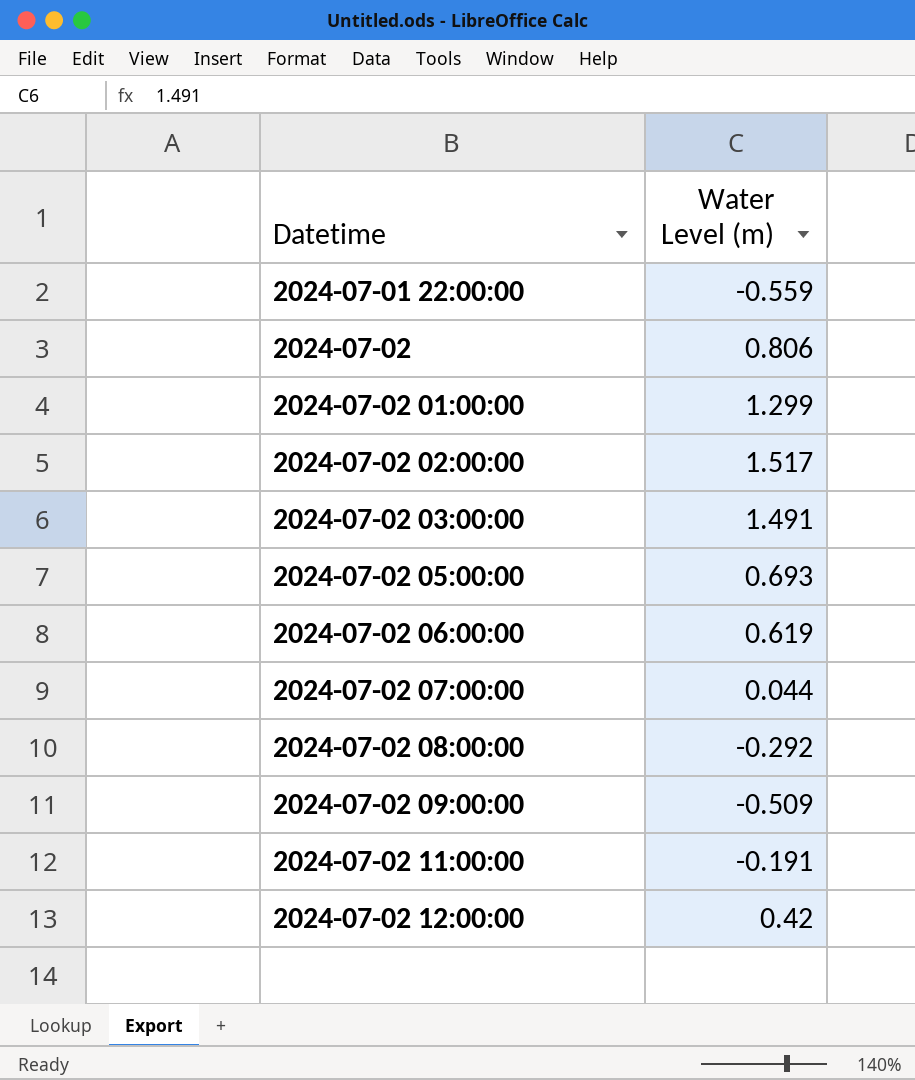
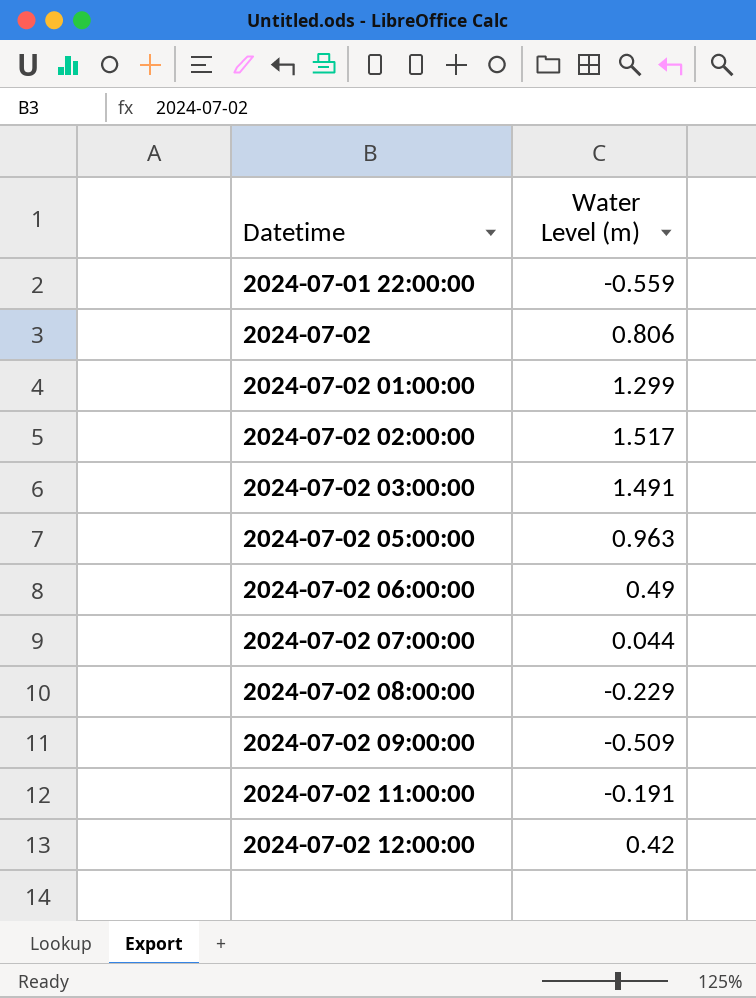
2024-07-02 05:00:00 | Water Level (m): 0.693 -> 0.963
2024-07-02 06:00:00 | Water Level (m): 0.619 -> 0.49
2024-07-02 08:00:00 | Water Level (m): -0.292 -> -0.229

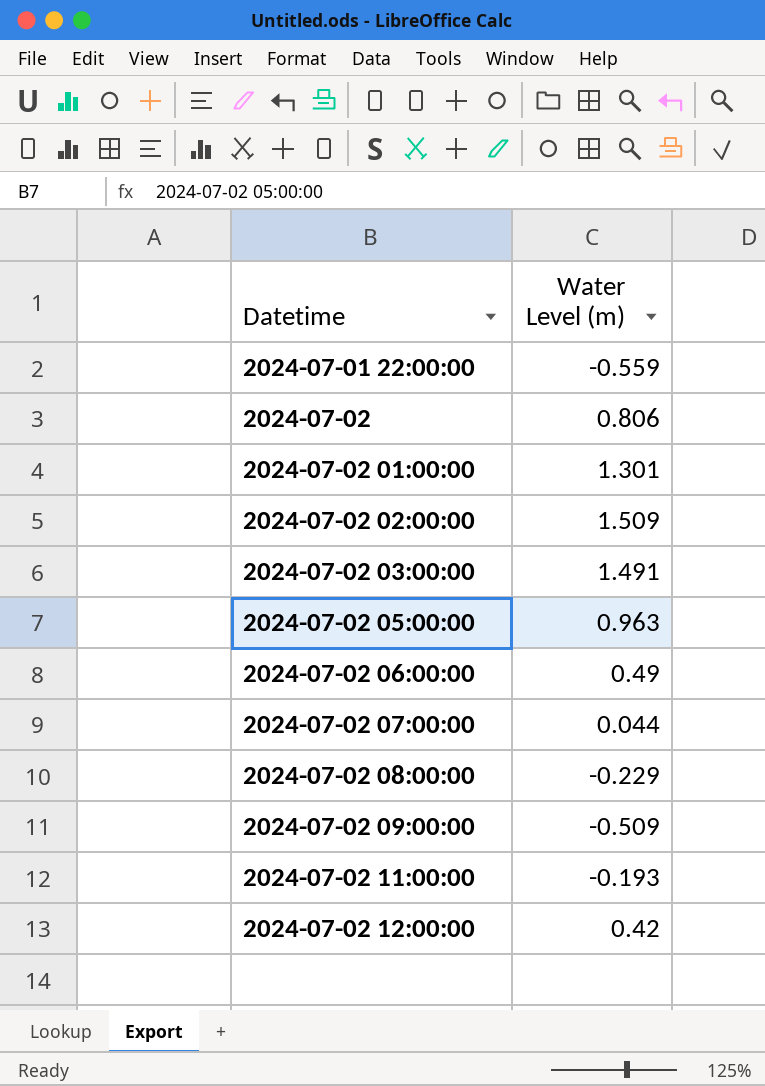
2024-07-02 01:00:00 | Water Level (m): 1.299 -> 1.301
2024-07-02 02:00:00 | Water Level (m): 1.517 -> 1.509
2024-07-02 11:00:00 | Water Level (m): -0.191 -> -0.193

